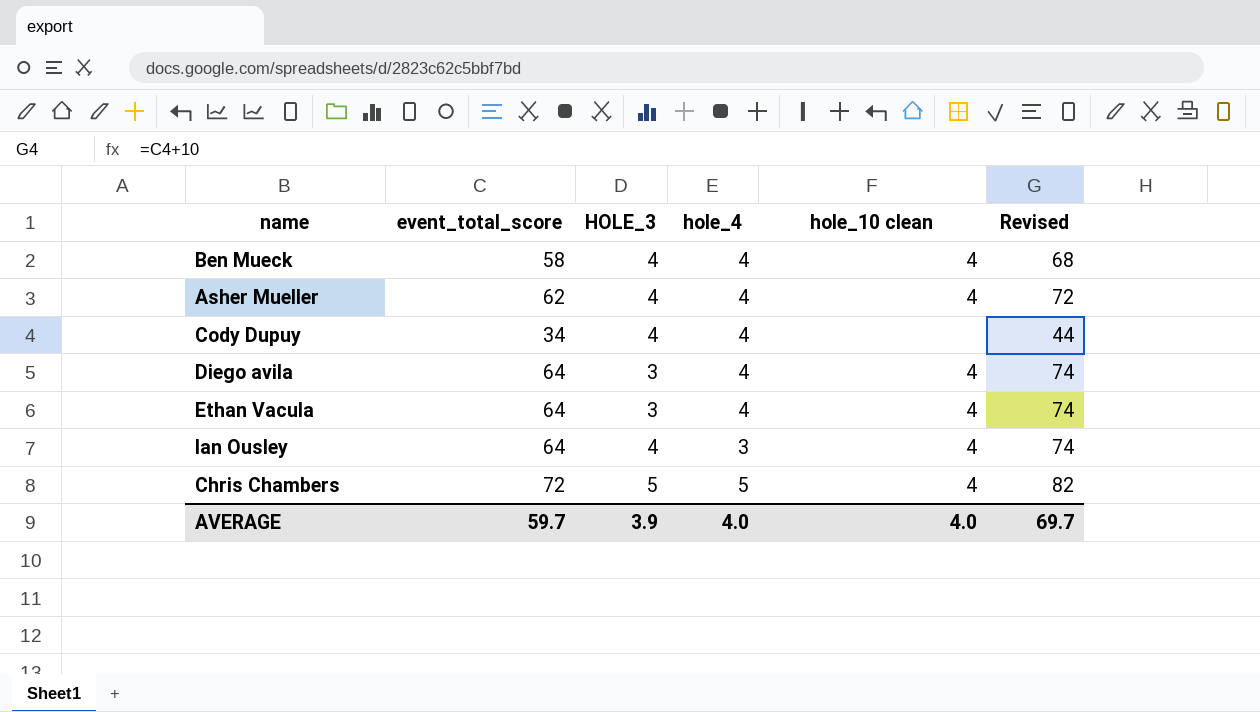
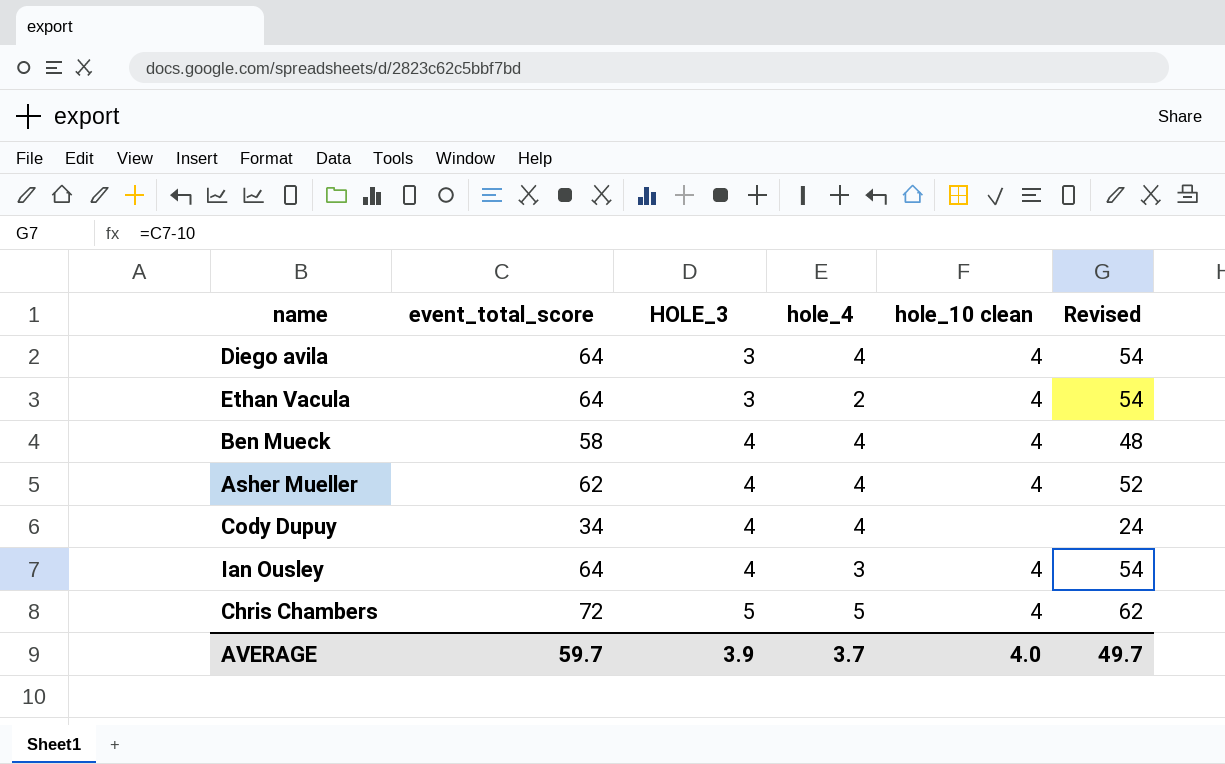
row order: none -> HOLE_3 ascending
column Revised | formula: [event_total_score] + 10 -> [event_total_score] - 10
Ethan Vacula | hole_4: 4 -> 2
AVERAGE | hole_4: 4.0 -> 3.7
AVERAGE | Revised: 69.7 -> 49.7

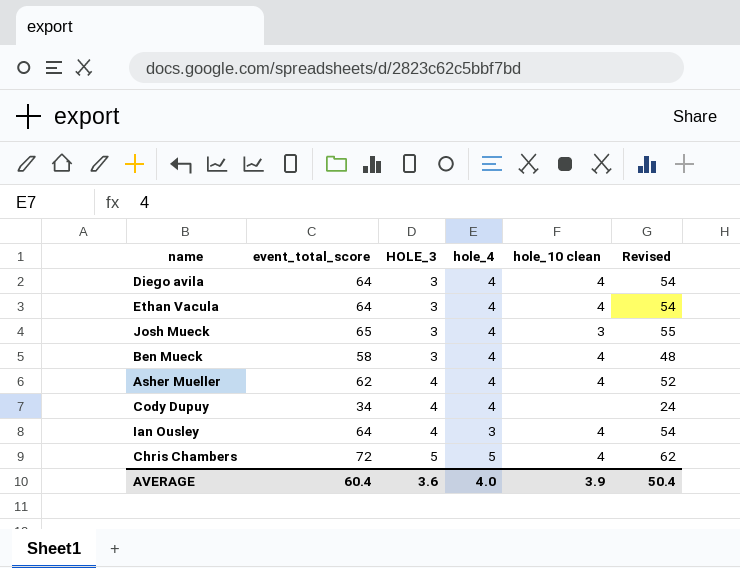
Ethan Vacula | hole_4: 2 -> 4
row Josh Mueck: none -> 65 | 3 | 4 | 3 | 55
Ben Mueck | HOLE_3: 4 -> 3
AVERAGE | event_total_score: 59.7 -> 60.4
AVERAGE | HOLE_3: 3.9 -> 3.6
AVERAGE | hole_4: 3.7 -> 4.0
AVERAGE | hole_10 clean: 4.0 -> 3.9
AVERAGE | Revised: 49.7 -> 50.4

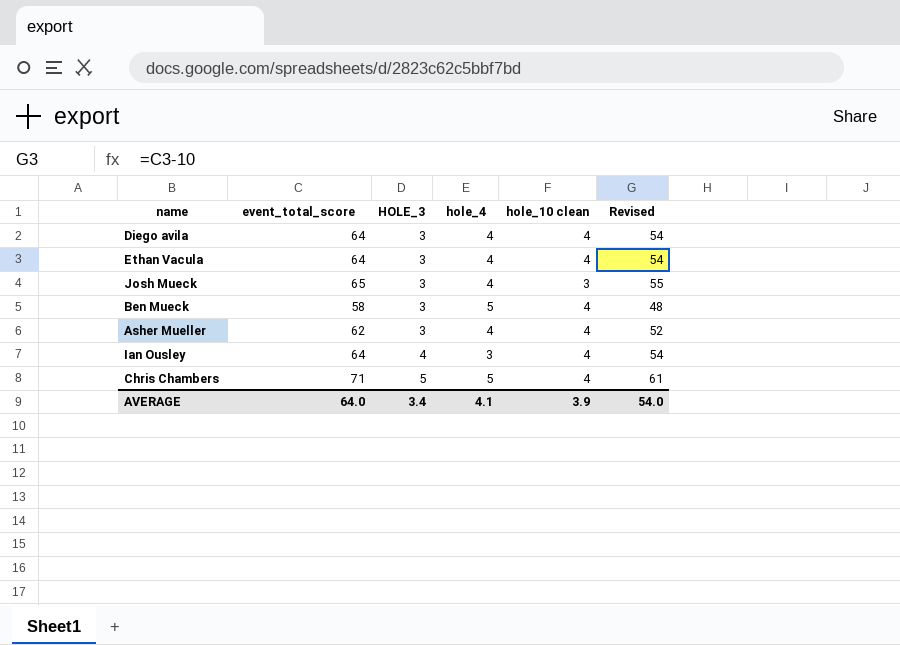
row Cody Dupuy: 34 | 4 | 4 | none | 24 -> none
Ben Mueck | hole_4: 4 -> 5
Asher Mueller | HOLE_3: 4 -> 3
Chris Chambers | event_total_score: 72 -> 71
Chris Chambers | Revised: 62 -> 61
AVERAGE | event_total_score: 60.4 -> 64.0
AVERAGE | HOLE_3: 3.6 -> 3.4
AVERAGE | hole_4: 4.0 -> 4.1
AVERAGE | Revised: 50.4 -> 54.0

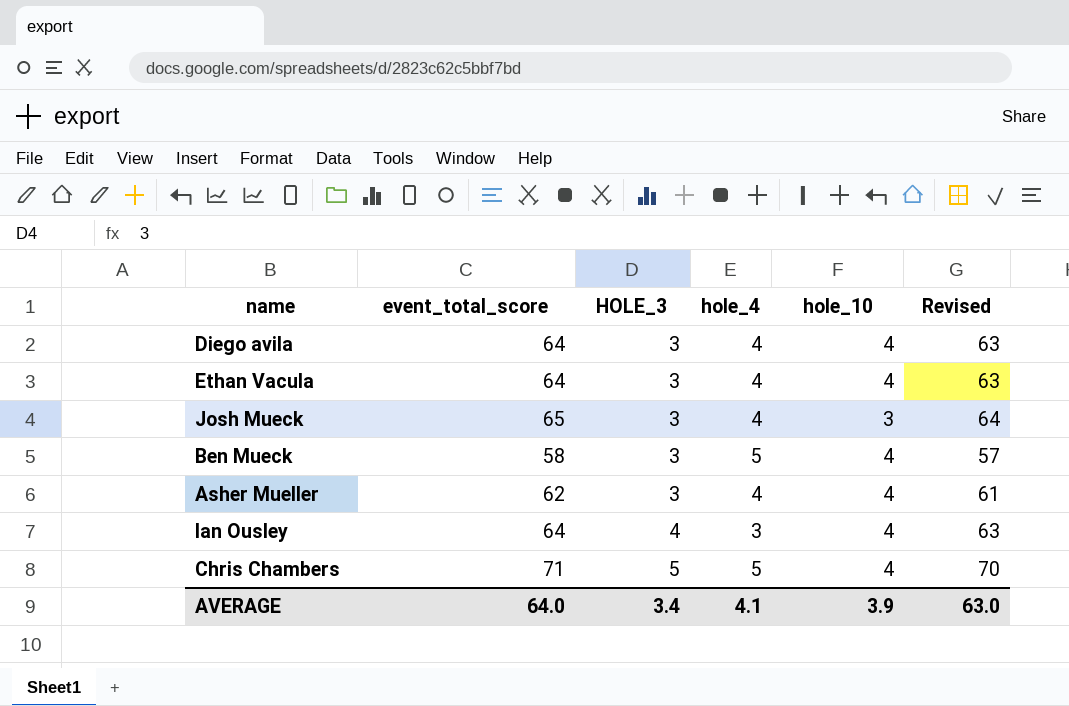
column name: hole_10 clean -> hole_10
column Revised | formula: [event_total_score] - 10 -> [event_total_score] - 1
AVERAGE | Revised: 54.0 -> 63.0

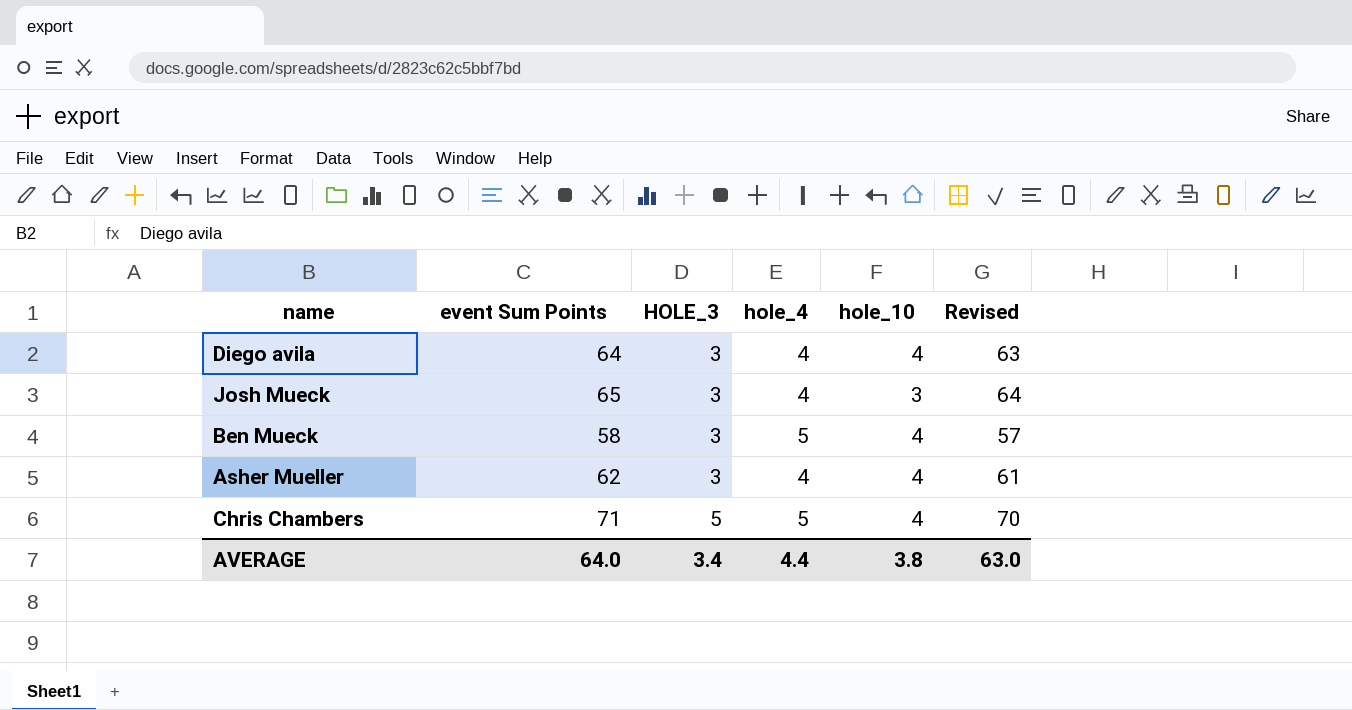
column name: event_total_score -> event Sum Points
row Ethan Vacula: 64 | 3 | 4 | 4 | 63 -> none
row Ian Ousley: 64 | 4 | 3 | 4 | 63 -> none
AVERAGE | hole_4: 4.1 -> 4.4
AVERAGE | hole_10: 3.9 -> 3.8

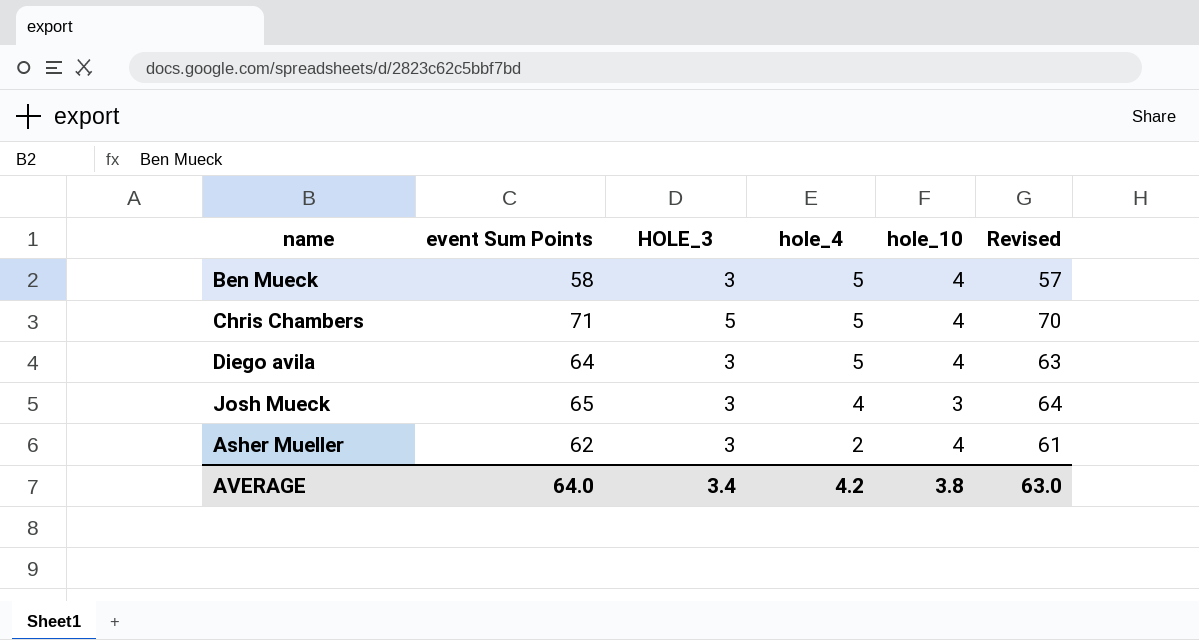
row order: HOLE_3 ascending -> hole_4 descending
Diego avila | hole_4: 4 -> 5
Asher Mueller | hole_4: 4 -> 2
AVERAGE | hole_4: 4.4 -> 4.2

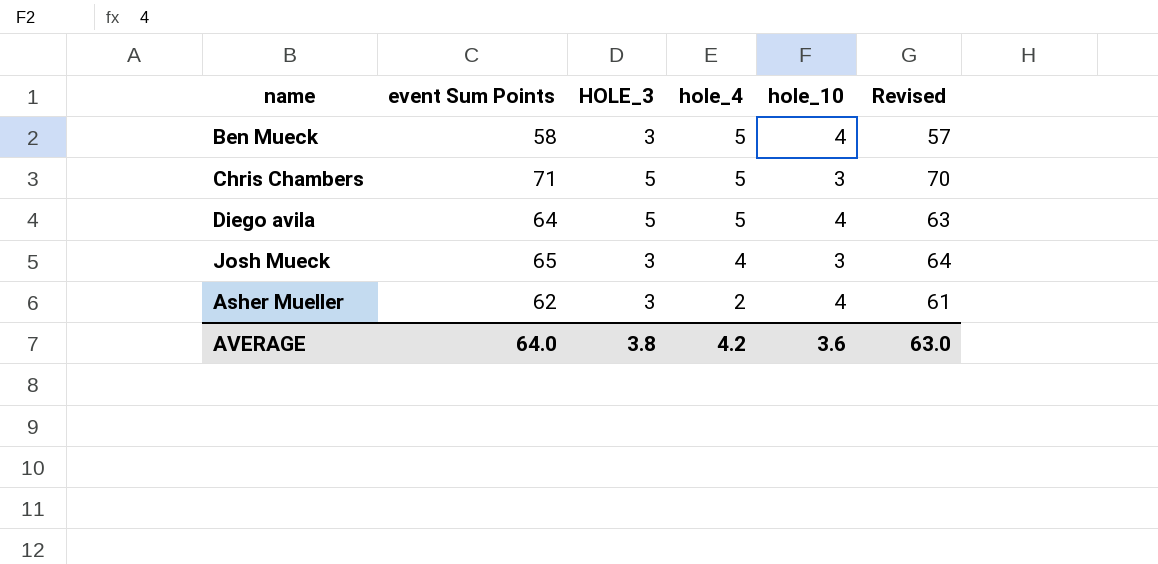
Chris Chambers | hole_10: 4 -> 3
Diego avila | HOLE_3: 3 -> 5
AVERAGE | HOLE_3: 3.4 -> 3.8
AVERAGE | hole_10: 3.8 -> 3.6

